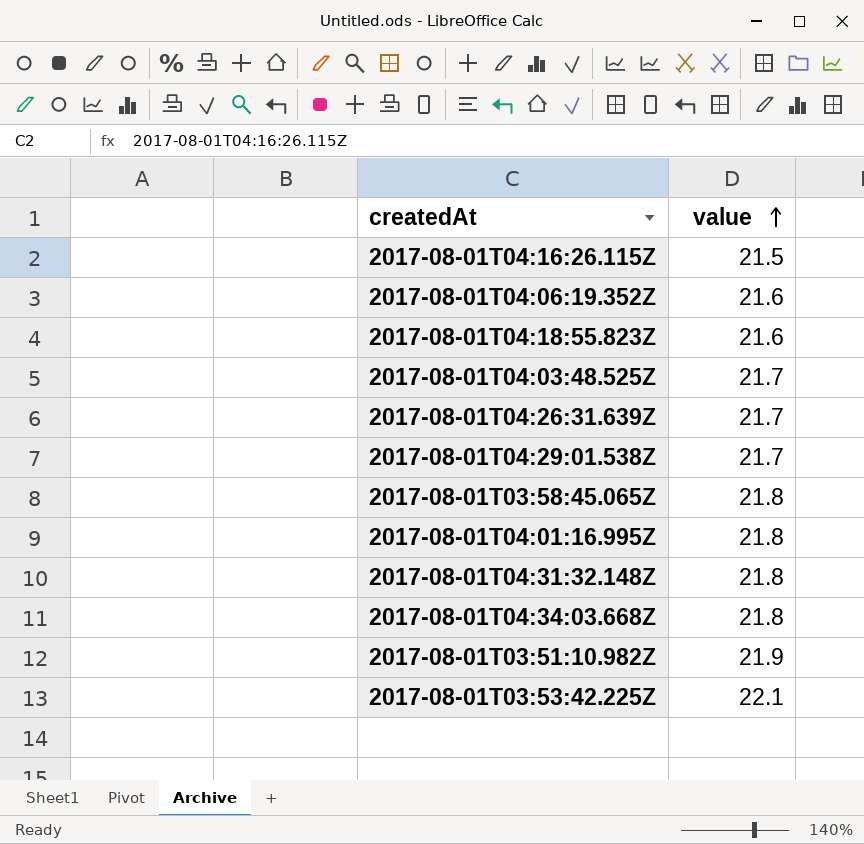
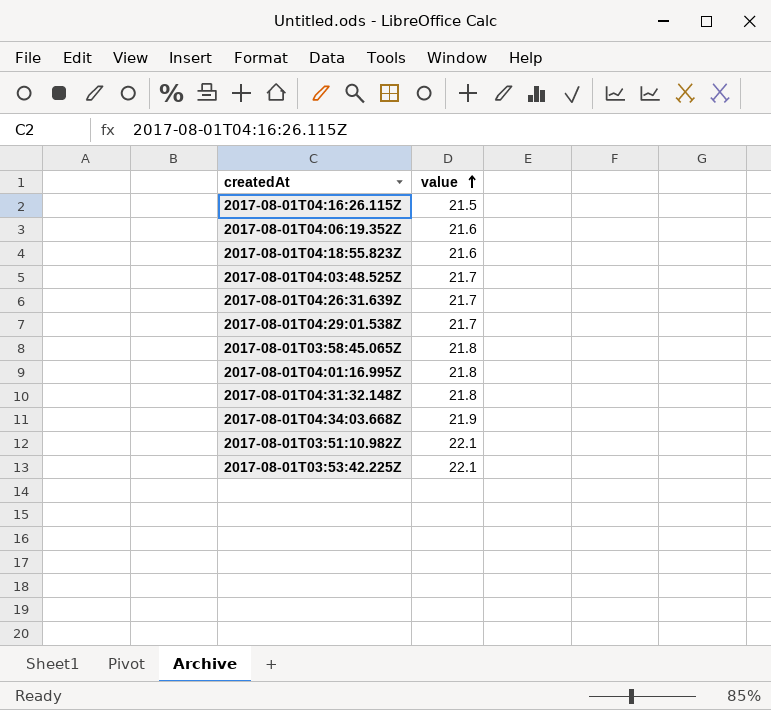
2017-08-01T04:34:03.668Z | value: 21.8 -> 21.9
2017-08-01T03:51:10.982Z | value: 21.9 -> 22.1

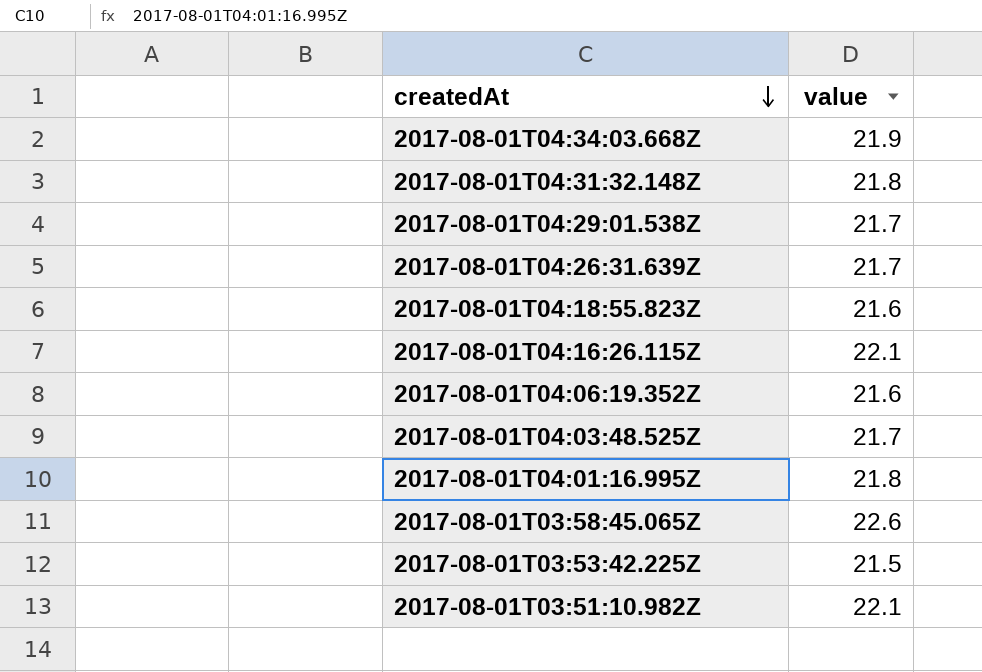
row order: value ascending -> createdAt descending
2017-08-01T04:16:26.115Z | value: 21.5 -> 22.1
2017-08-01T03:58:45.065Z | value: 21.8 -> 22.6
2017-08-01T03:53:42.225Z | value: 22.1 -> 21.5

